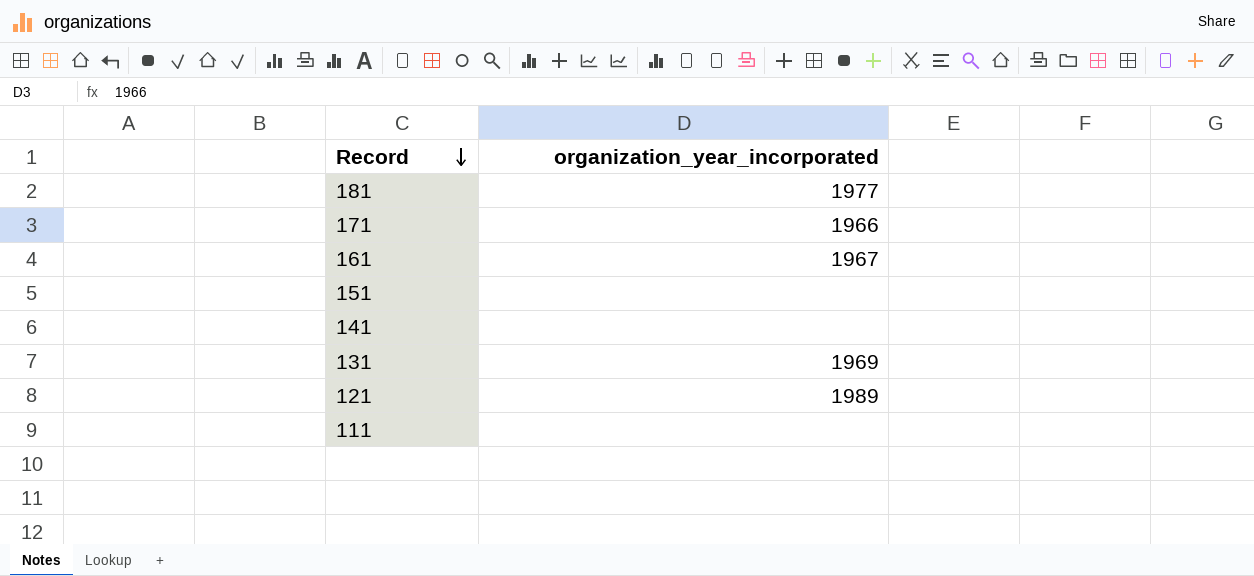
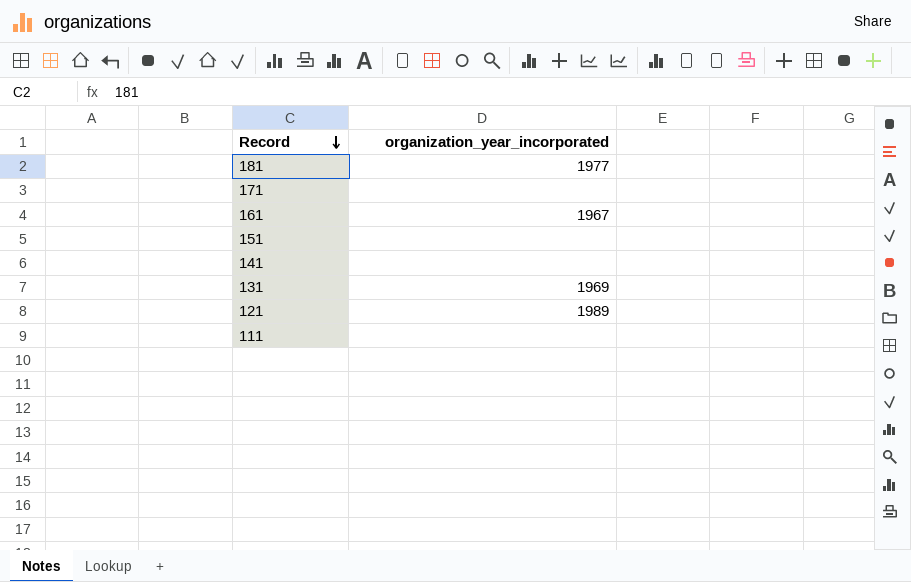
171 | organization_year_incorporated: 1966 -> none

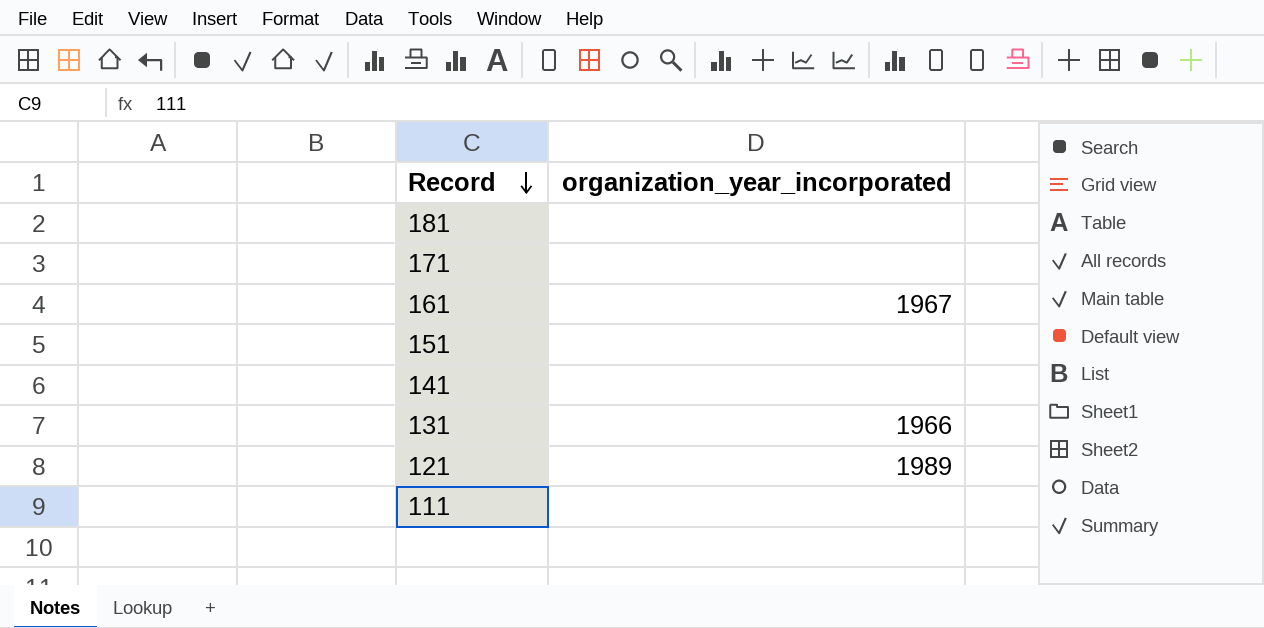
181 | organization_year_incorporated: 1977 -> none
131 | organization_year_incorporated: 1969 -> 1966

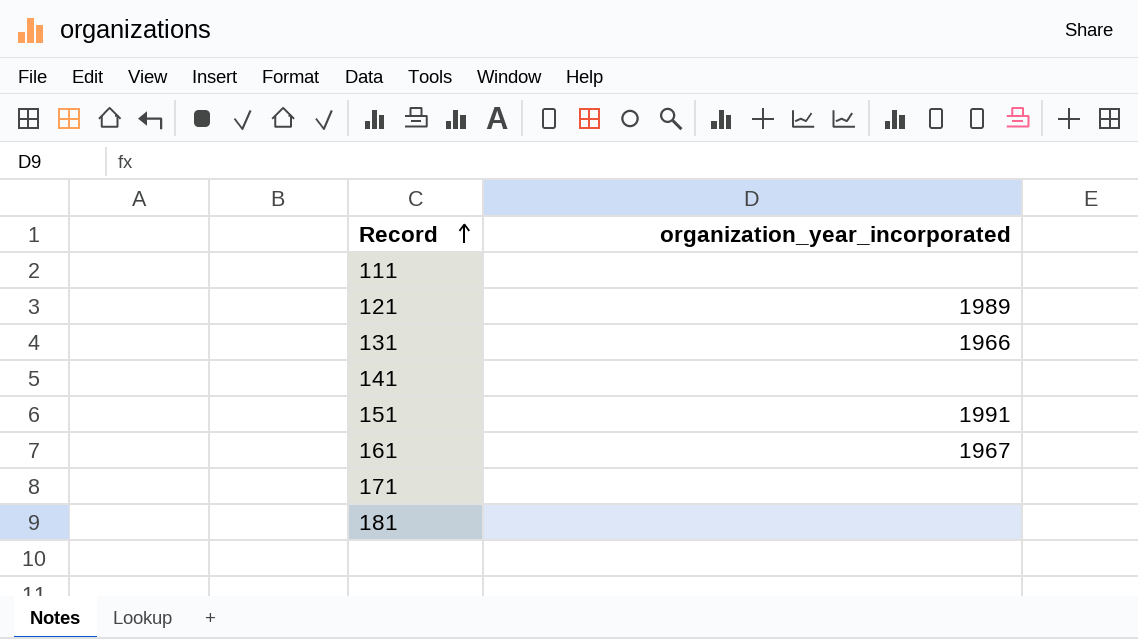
row order: Record descending -> Record ascending
151 | organization_year_incorporated: none -> 1991

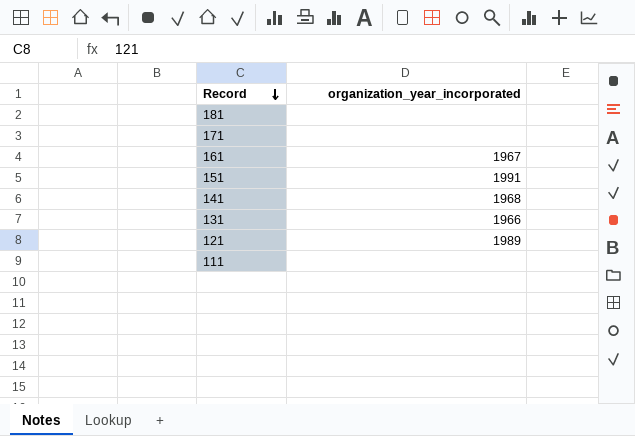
row order: Record ascending -> Record descending
141 | organization_year_incorporated: none -> 1968

